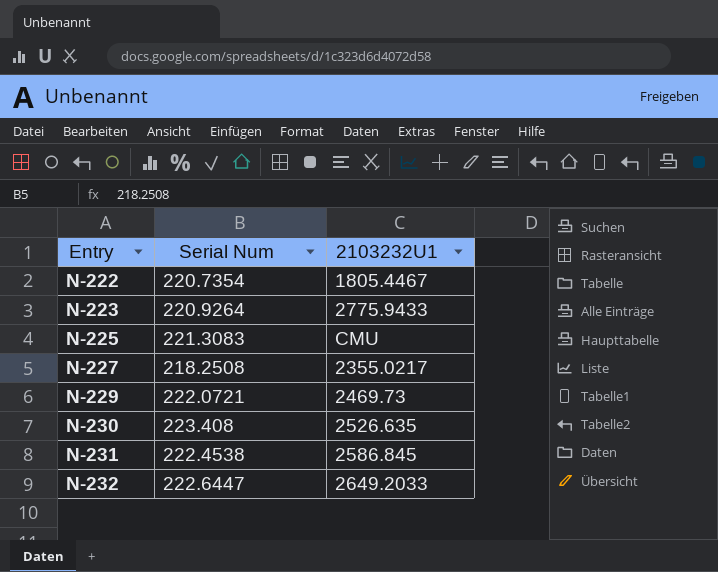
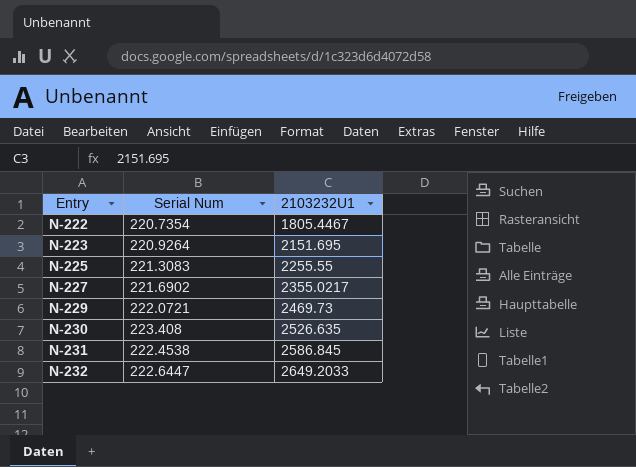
N-223 | 2103232U1: 2775.9433 -> 2151.695
N-225 | 2103232U1: CMU -> 2255.55
N-227 | Serial Num: 218.2508 -> 221.6902

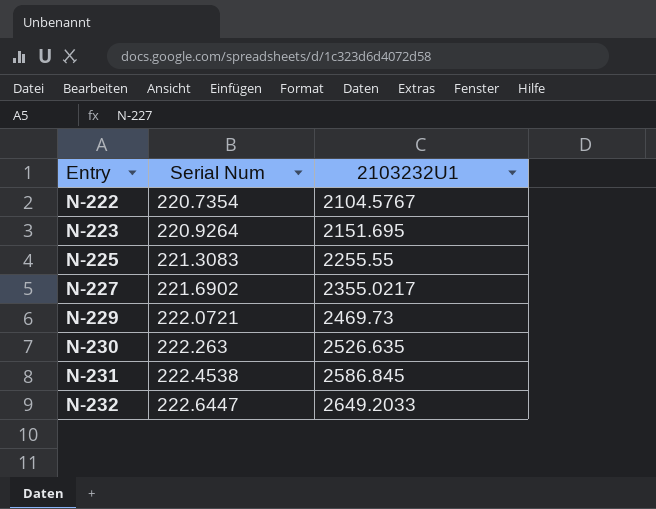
N-222 | 2103232U1: 1805.4467 -> 2104.5767
N-230 | Serial Num: 223.408 -> 222.263

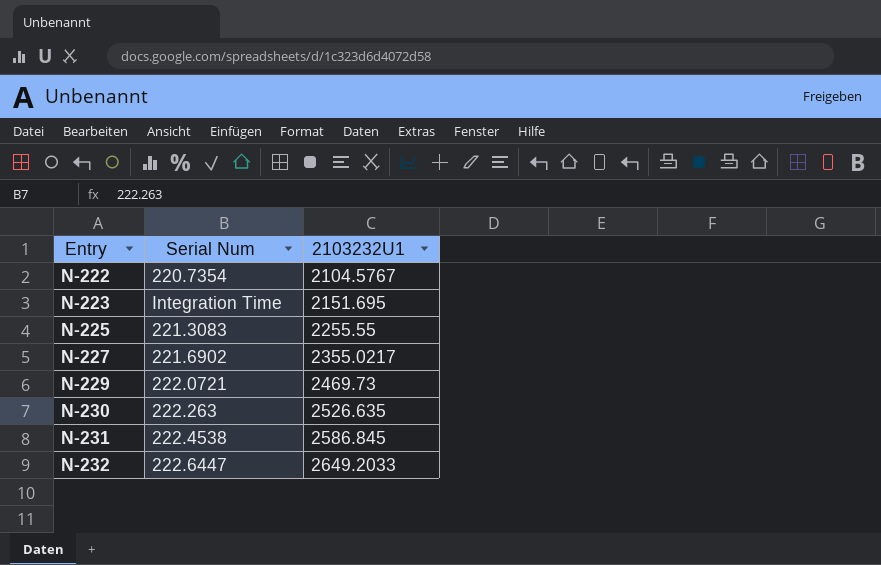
N-223 | Serial Num: 220.9264 -> Integration Time

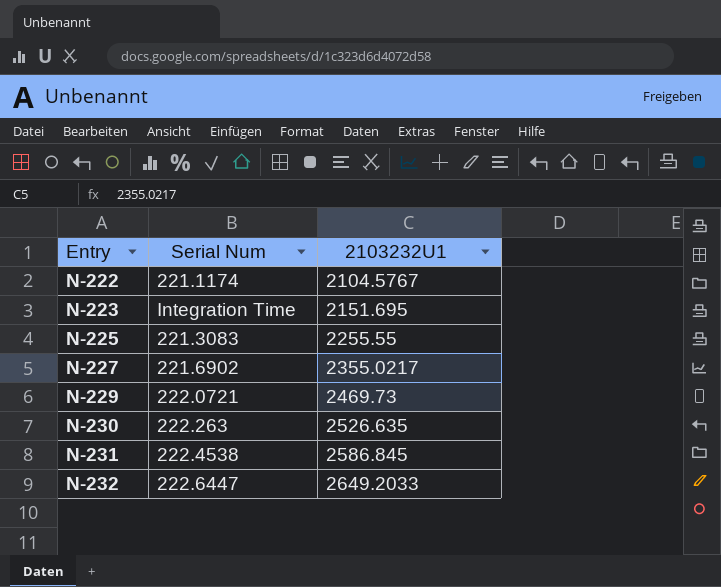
N-222 | Serial Num: 220.7354 -> 221.1174

